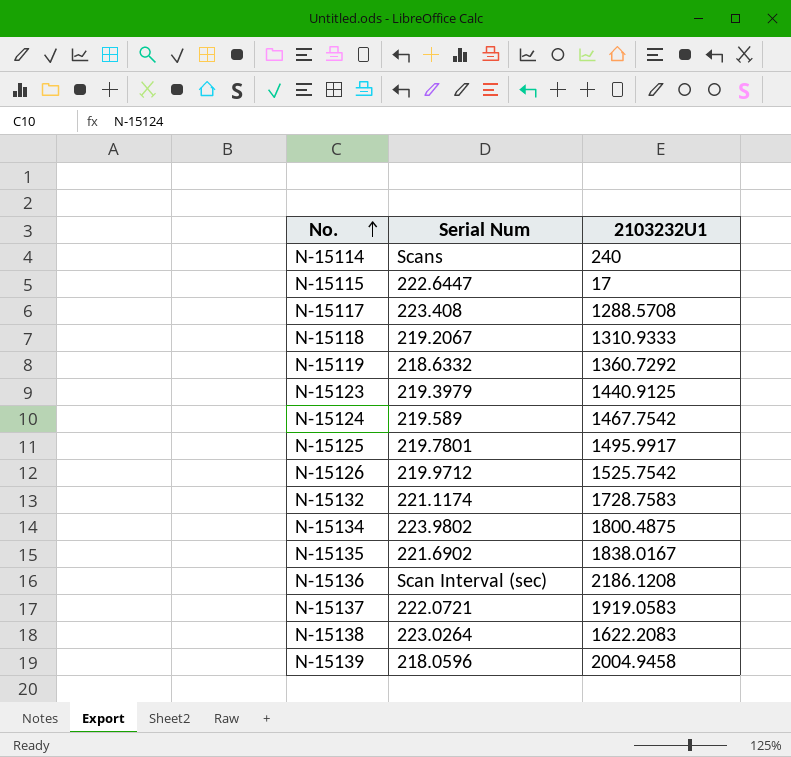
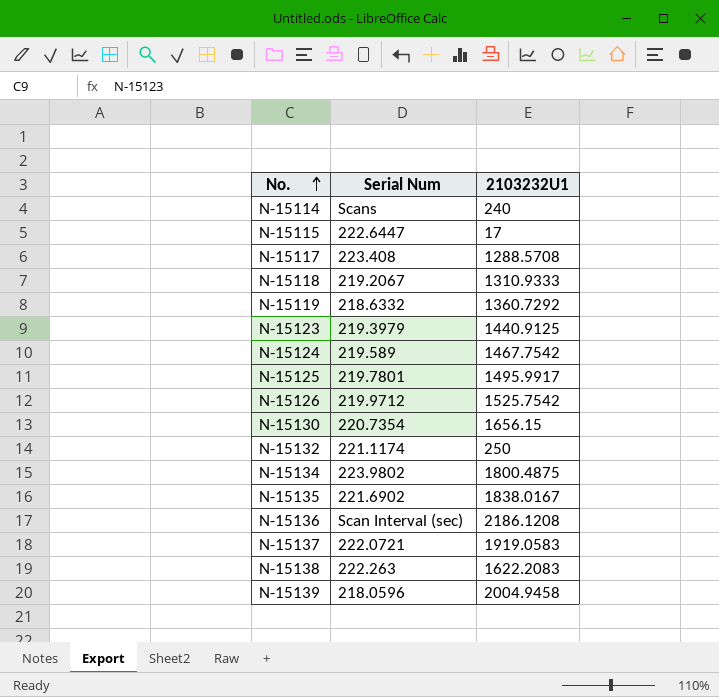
row N-15130: none -> 220.7354 | 1656.15
N-15132 | 2103232U1: 1728.7583 -> 250
N-15138 | Serial Num: 223.0264 -> 222.263

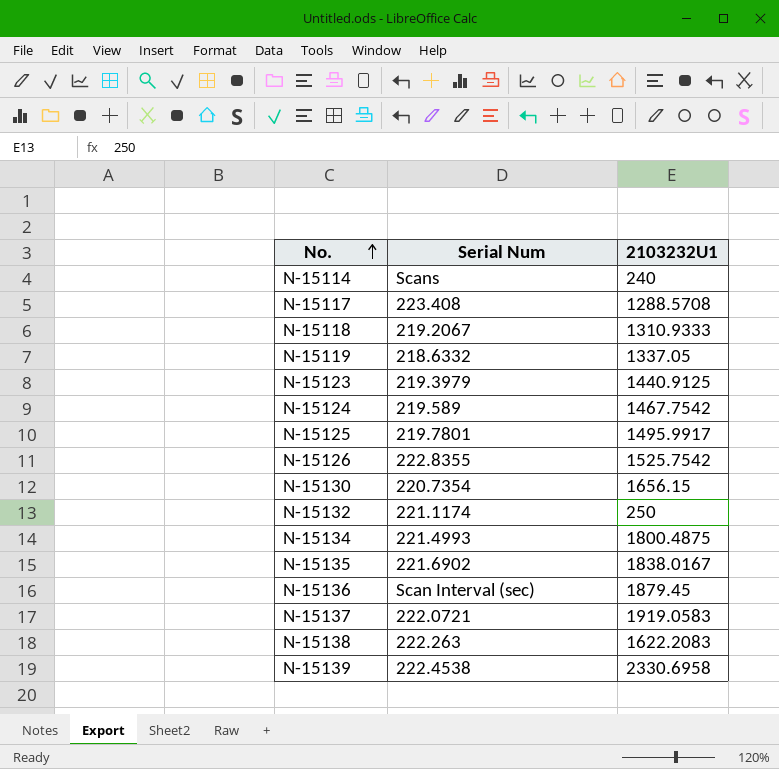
row N-15115: 222.6447 | 17 -> none
N-15119 | 2103232U1: 1360.7292 -> 1337.05
N-15126 | Serial Num: 219.9712 -> 222.8355
N-15134 | Serial Num: 223.9802 -> 221.4993
N-15136 | 2103232U1: 2186.1208 -> 1879.45
N-15139 | Serial Num: 218.0596 -> 222.4538
N-15139 | 2103232U1: 2004.9458 -> 2330.6958

